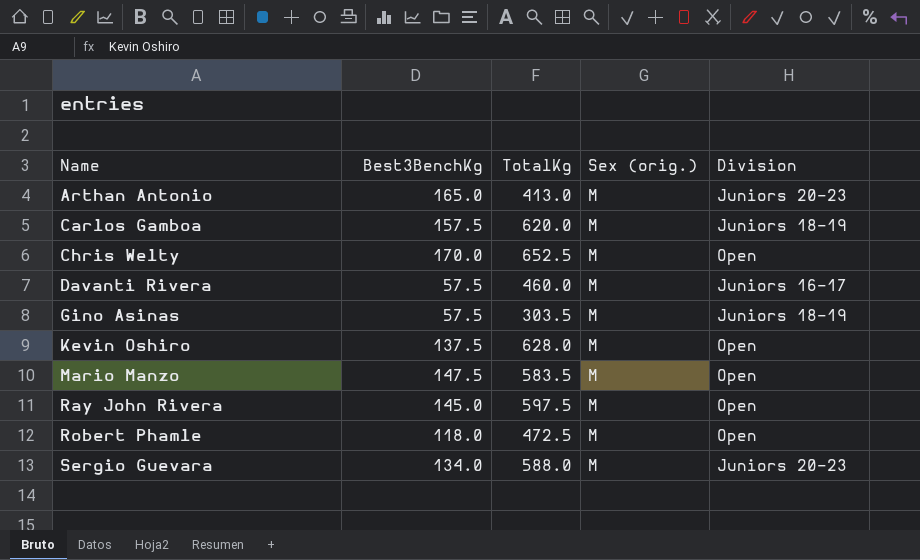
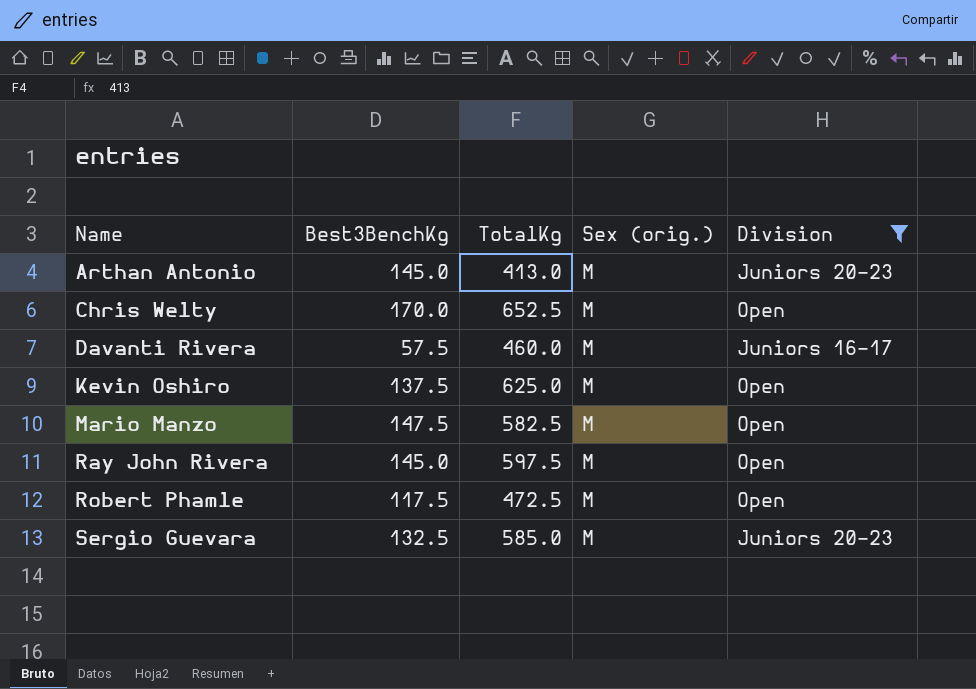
filter: none -> Division != Juniors 18-19
Arthan Antonio | Best3BenchKg: 165.0 -> 145.0
Kevin Oshiro | TotalKg: 628.0 -> 625.0
Mario Manzo | TotalKg: 583.5 -> 582.5
Robert Phamle | Best3BenchKg: 118.0 -> 117.5
Sergio Guevara | Best3BenchKg: 134.0 -> 132.5
Sergio Guevara | TotalKg: 588.0 -> 585.0

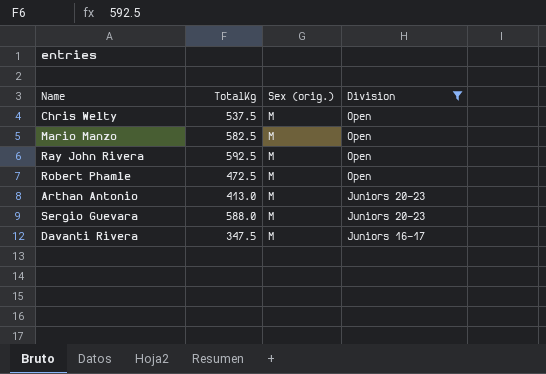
row order: Name ascending -> Division descending
column Best3BenchKg | position: 2 -> none
row Kevin Oshiro: 137.5 | 625.0 | M | Open -> none
Chris Welty | TotalKg: 652.5 -> 537.5
Ray John Rivera | TotalKg: 597.5 -> 592.5
Sergio Guevara | TotalKg: 585.0 -> 588.0
Davanti Rivera | TotalKg: 460.0 -> 347.5

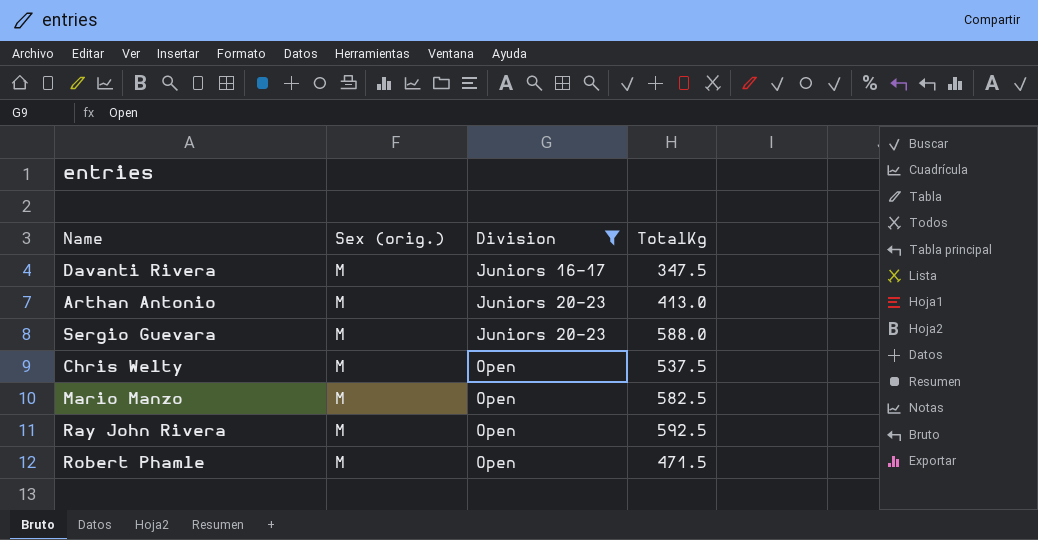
row order: Division descending -> Division ascending
column TotalKg | position: 2 -> 4
Robert Phamle | TotalKg: 472.5 -> 471.5

